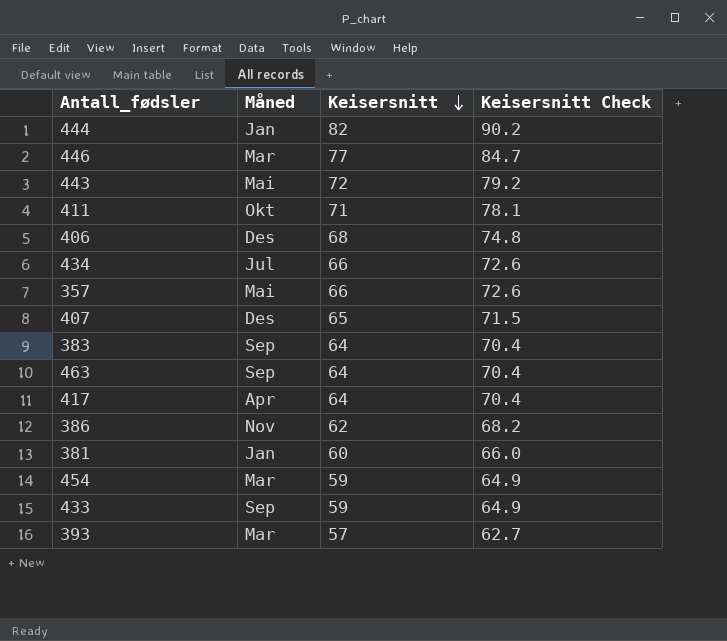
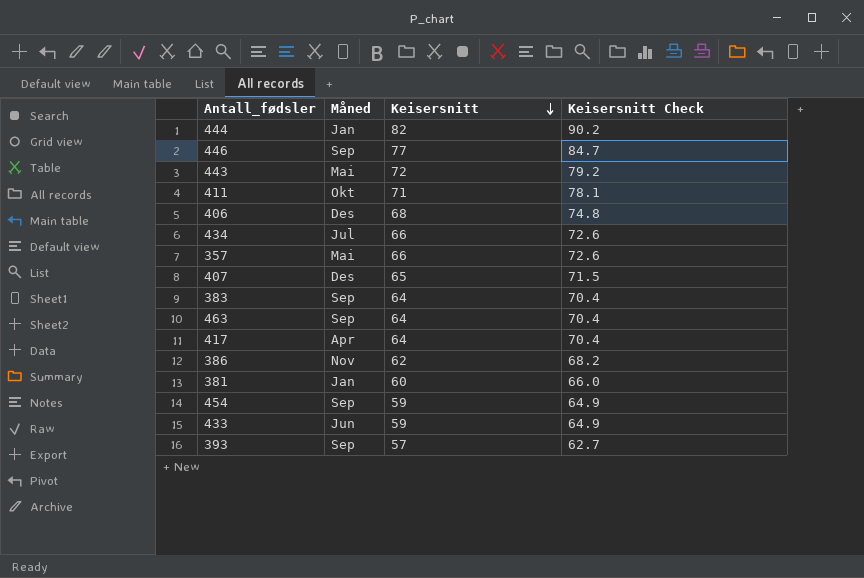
446 | Måned: Mar -> Sep
454 | Måned: Mar -> Sep
433 | Måned: Sep -> Jun
393 | Måned: Mar -> Sep

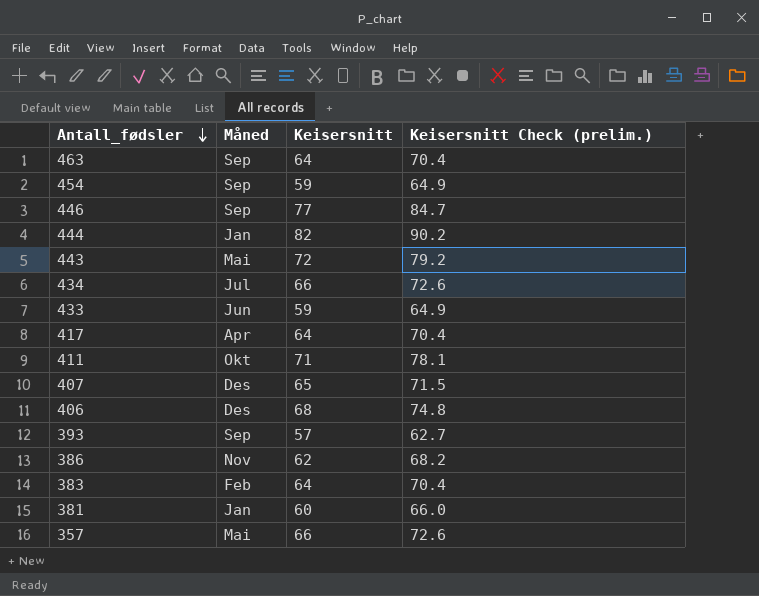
row order: Keisersnitt descending -> Antall_fødsler descending
column name: Keisersnitt Check -> Keisersnitt Check (prelim.)
383 | Måned: Sep -> Feb

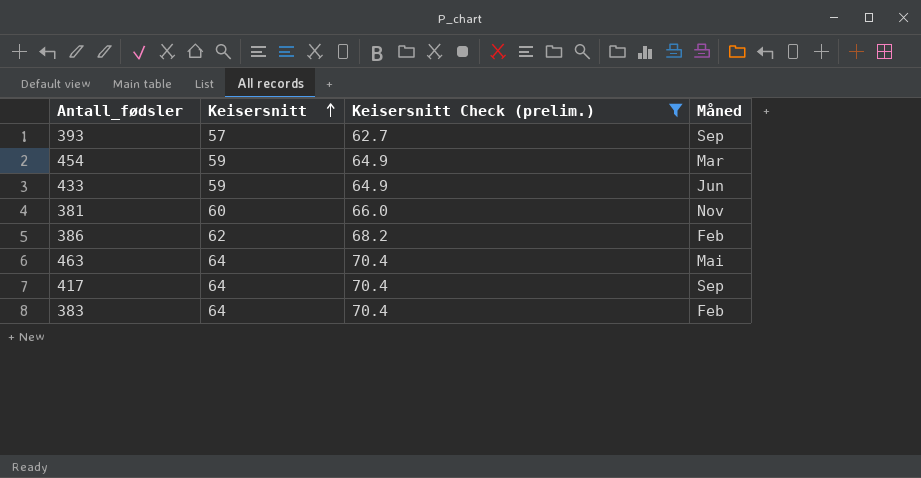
filter: none -> Keisersnitt Check (prelim.) <= 70.4
row order: Antall_fødsler descending -> Keisersnitt ascending
column Måned | position: 2 -> 4
454 | Måned: Sep -> Mar
381 | Måned: Jan -> Nov
386 | Måned: Nov -> Feb
463 | Måned: Sep -> Mai
417 | Måned: Apr -> Sep

